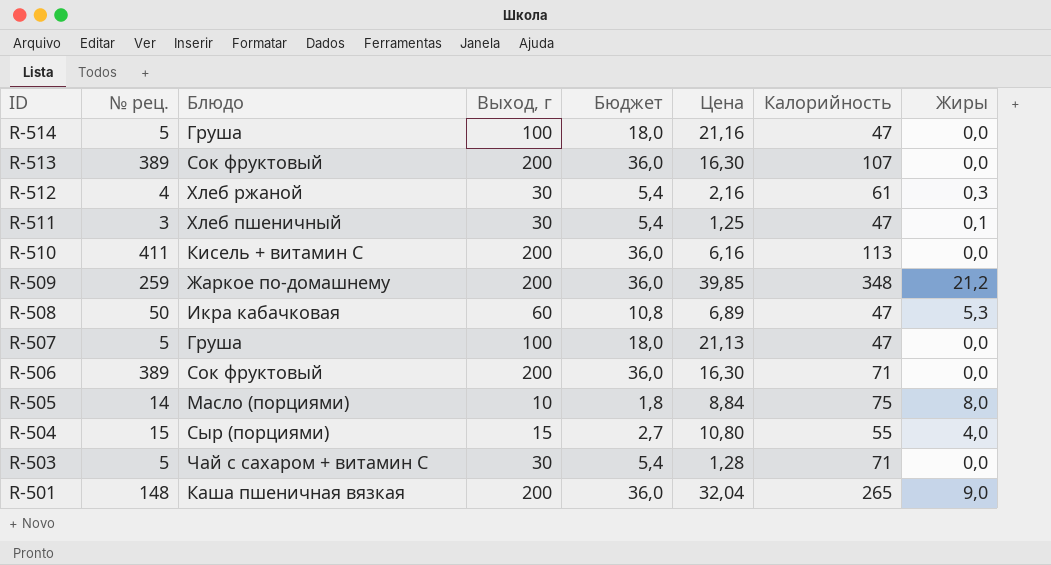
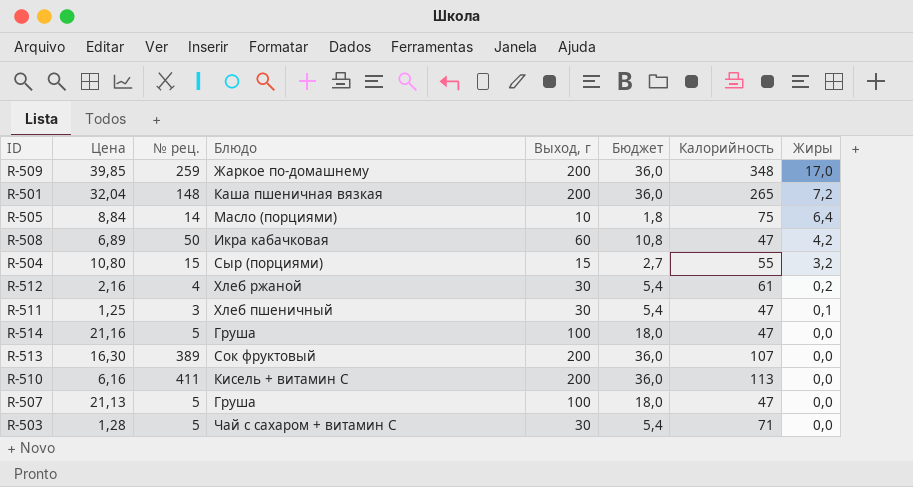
row order: ID descending -> Жиры descending
column Цена | position: 6 -> 2
row R-506: 389 | Сок фруктовый | 200 | 36,0 | 16,30 | 71 | 0,0 -> none
R-509 | Жиры: 21,2 -> 17,0
R-501 | Жиры: 9,0 -> 7,2
R-505 | Жиры: 8,0 -> 6,4
R-508 | Жиры: 5,3 -> 4,2
R-504 | Жиры: 4,0 -> 3,2
R-512 | Жиры: 0,3 -> 0,2

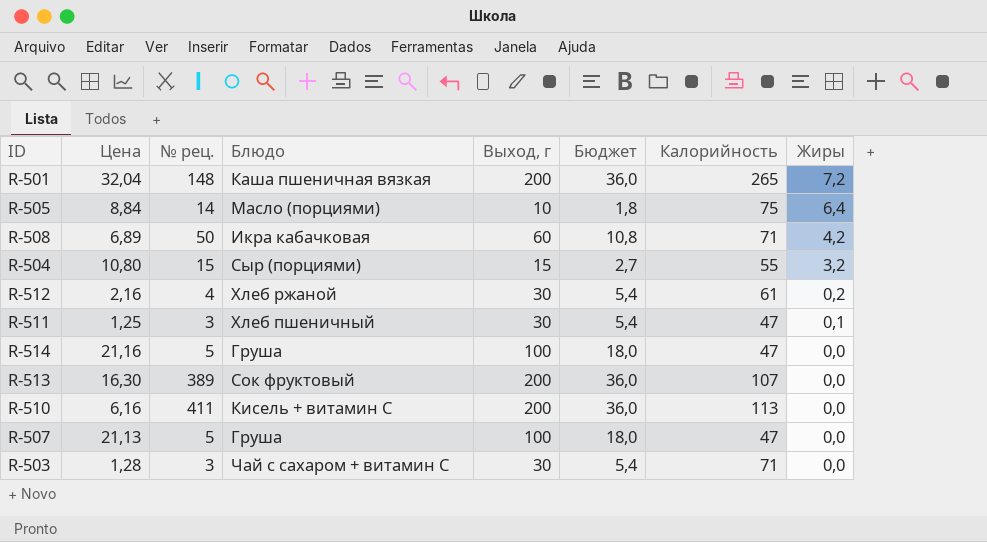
row R-509: 39,85 | 259 | Жаркое по-домашнему | 200 | 36,0 | 348 | 17,0 -> none
R-508 | Калорийность: 47 -> 71
R-503 | № рец.: 5 -> 3

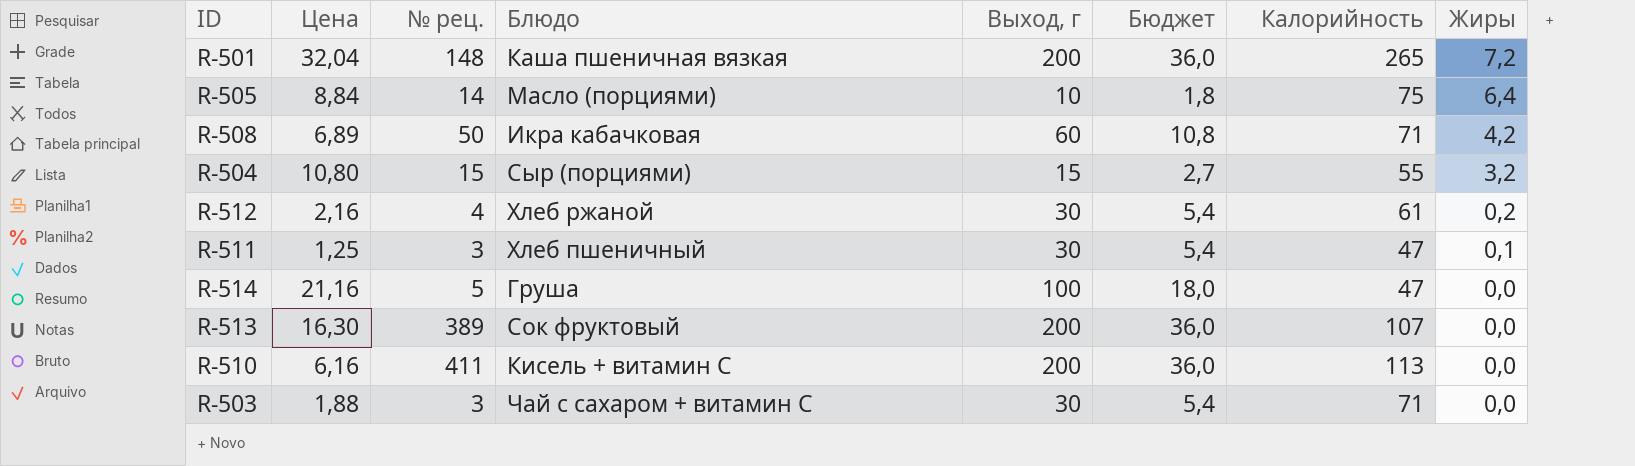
row R-507: 21,13 | 5 | Груша | 100 | 18,0 | 47 | 0,0 -> none
R-503 | Цена: 1,28 -> 1,88

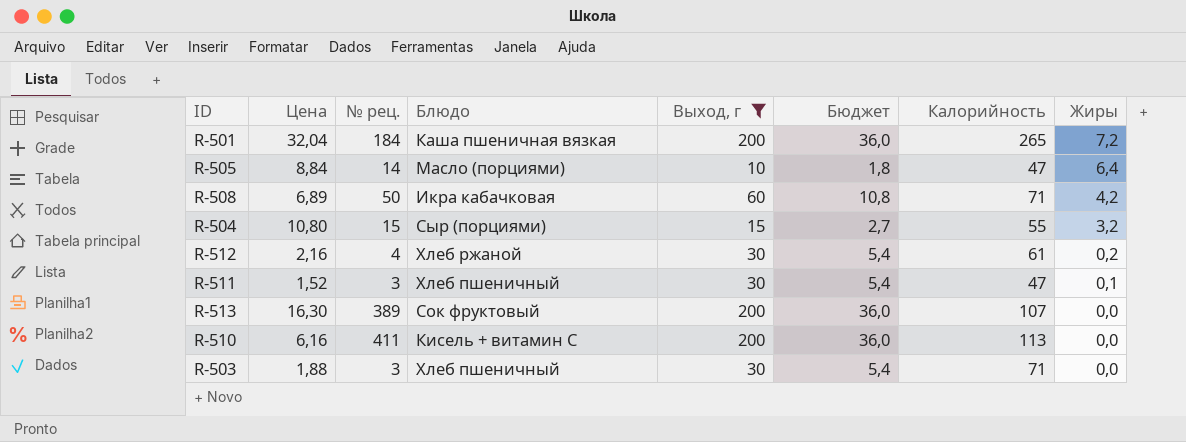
filter: none -> Выход, г != 100
R-501 | № рец.: 148 -> 184
R-505 | Калорийность: 75 -> 47
R-511 | Цена: 1,25 -> 1,52
R-503 | Блюдо: Чай с сахаром + витамин С -> Хлеб пшеничный

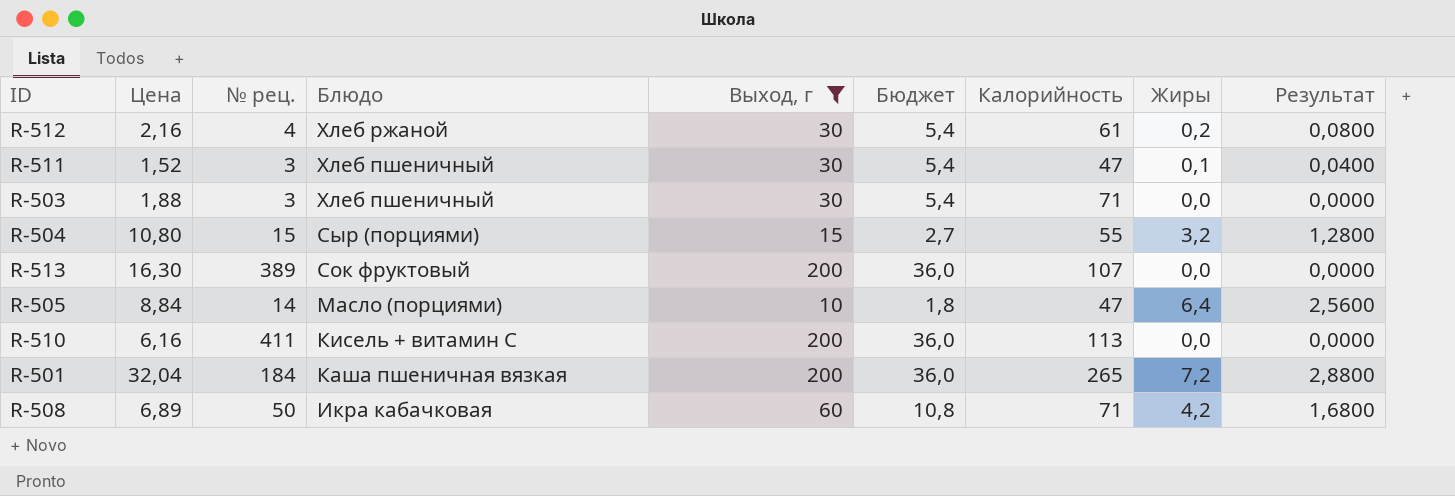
row order: Жиры descending -> Блюдо descending
column Результат | formula: none -> [Жиры] * 0,4

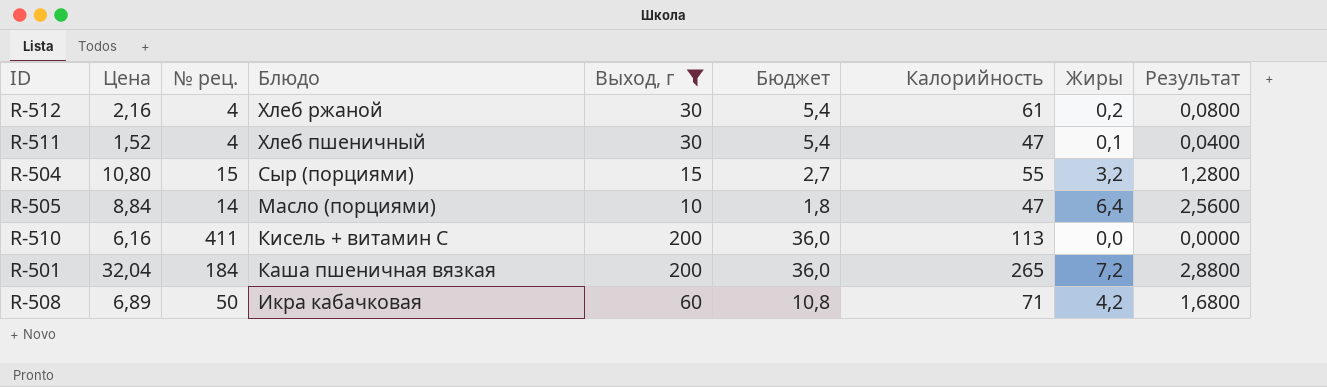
row R-503: 1,88 | 3 | Хлеб пшеничный | 30 | 5,4 | 71 | 0,0 | 0,0000 -> none
row R-513: 16,30 | 389 | Сок фруктовый | 200 | 36,0 | 107 | 0,0 | 0,0000 -> none
R-511 | № рец.: 3 -> 4

